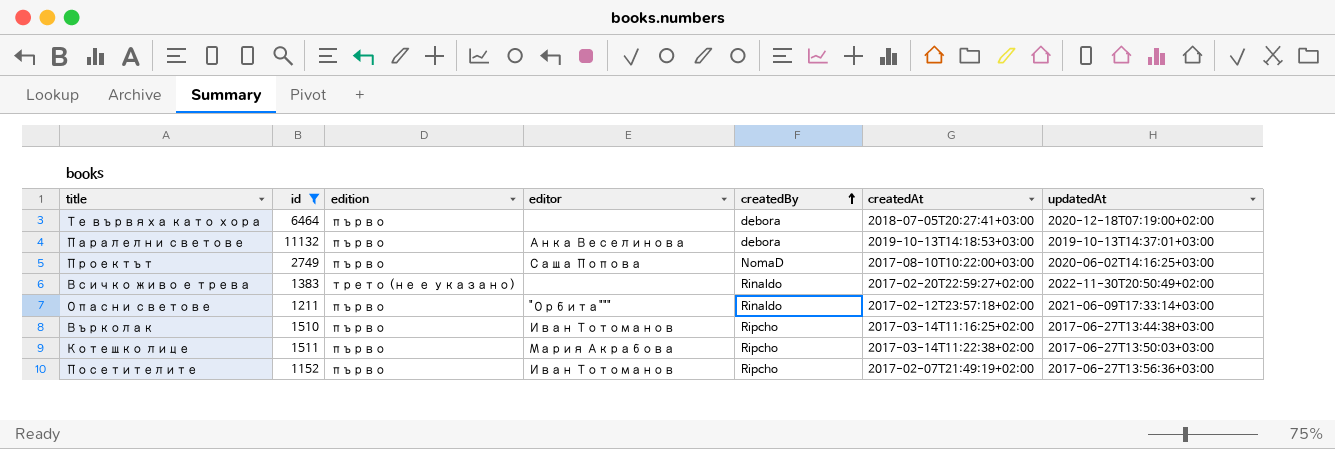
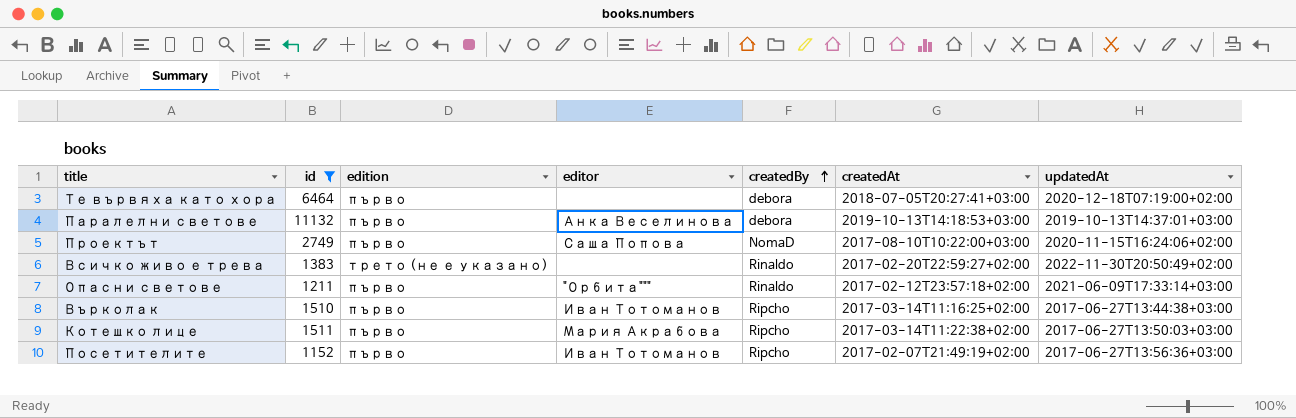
Проектът | updatedAt: 2020-06-02T14:16:25+03:00 -> 2020-11-15T16:24:06+02:00

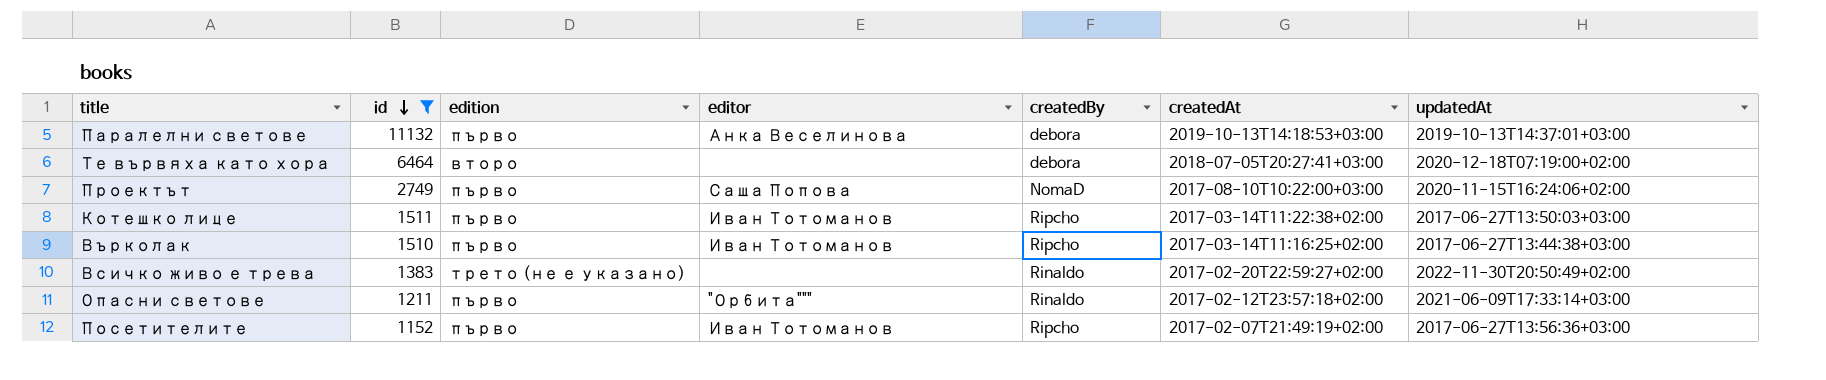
row order: createdBy ascending -> id descending
Те вървяха като хора | edition: първо -> второ
Котешко лице | editor: Мария Акрабова -> Иван Тотоманов

